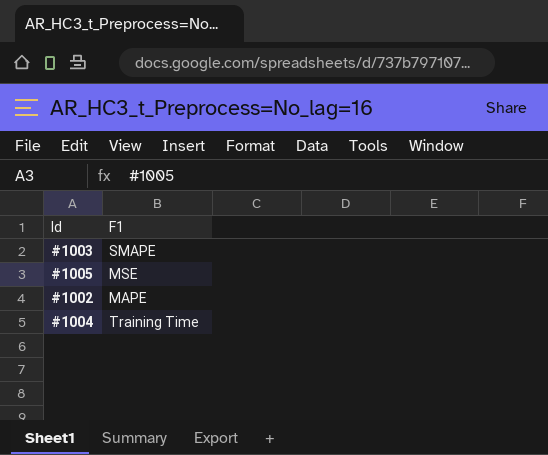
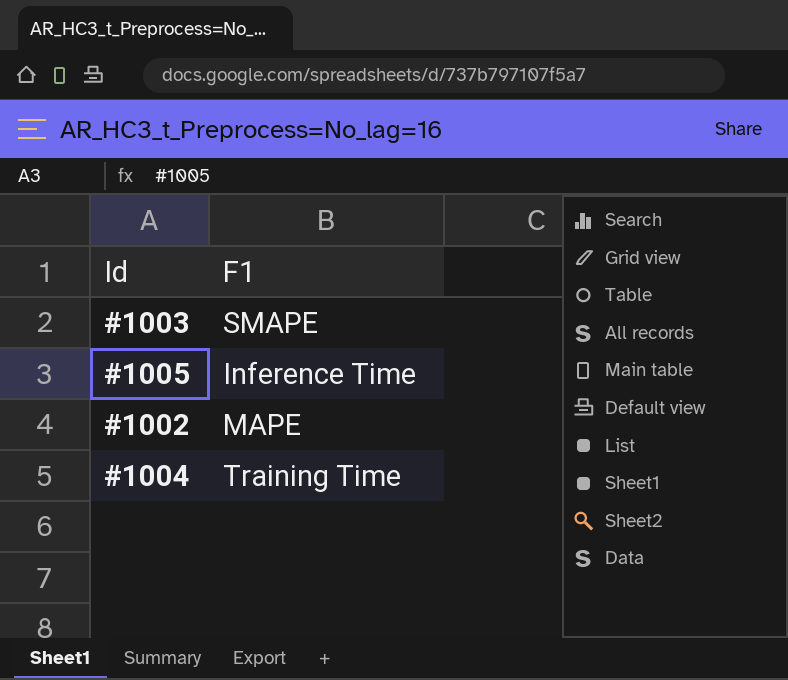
#1005 | F1: MSE -> Inference Time

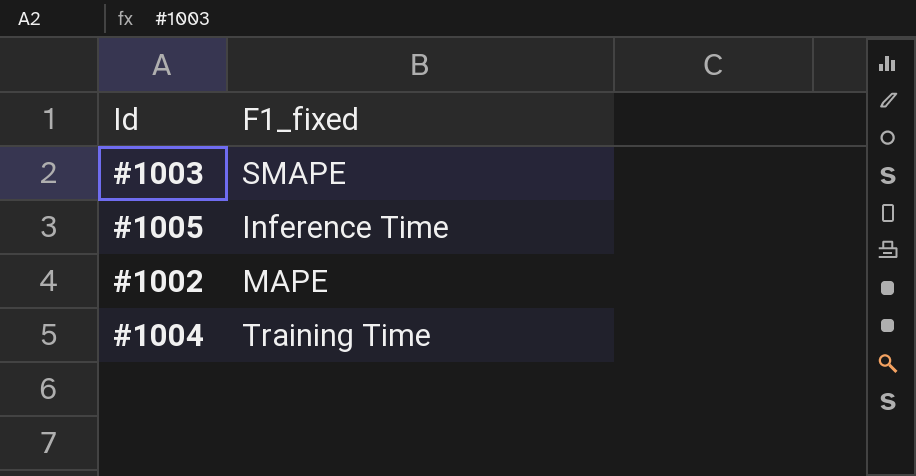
column name: F1 -> F1_fixed

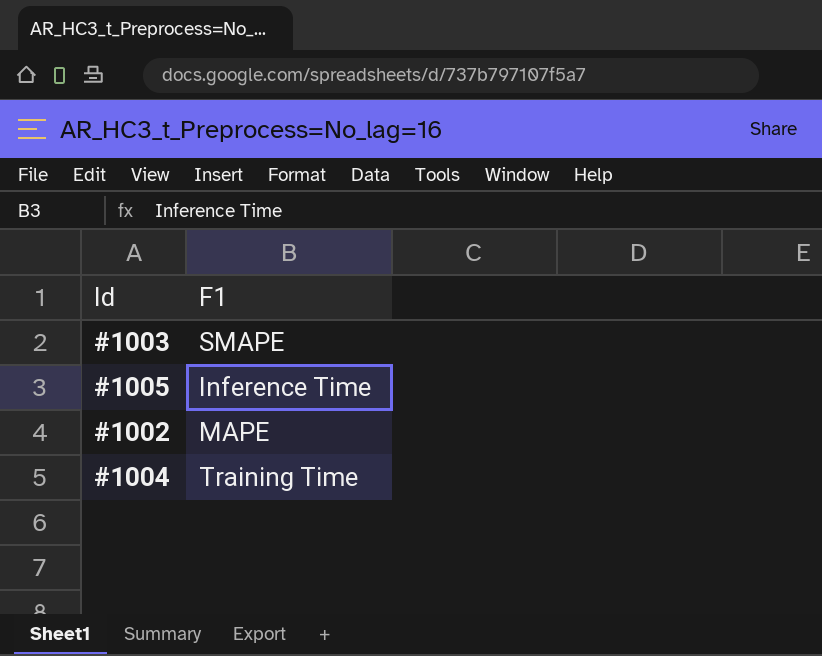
column name: F1_fixed -> F1

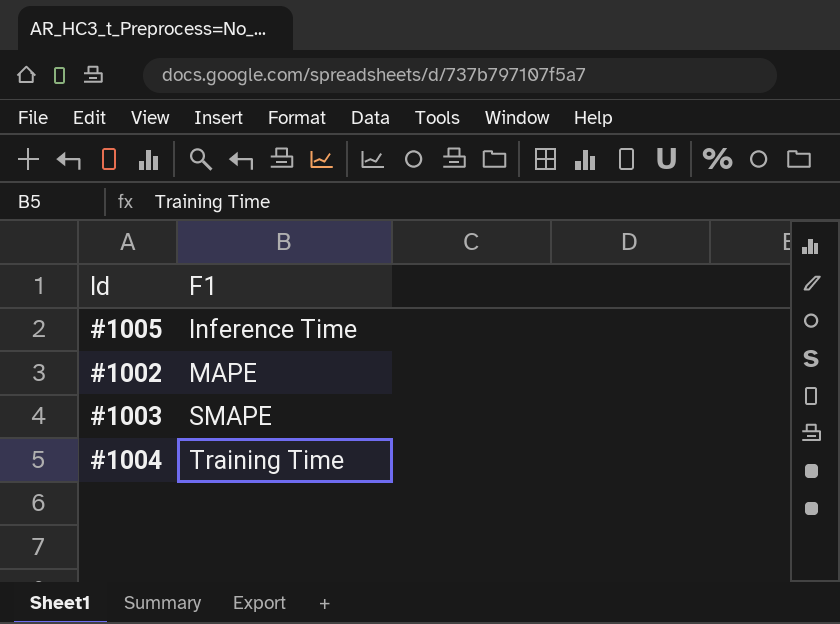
row order: none -> F1 ascending

